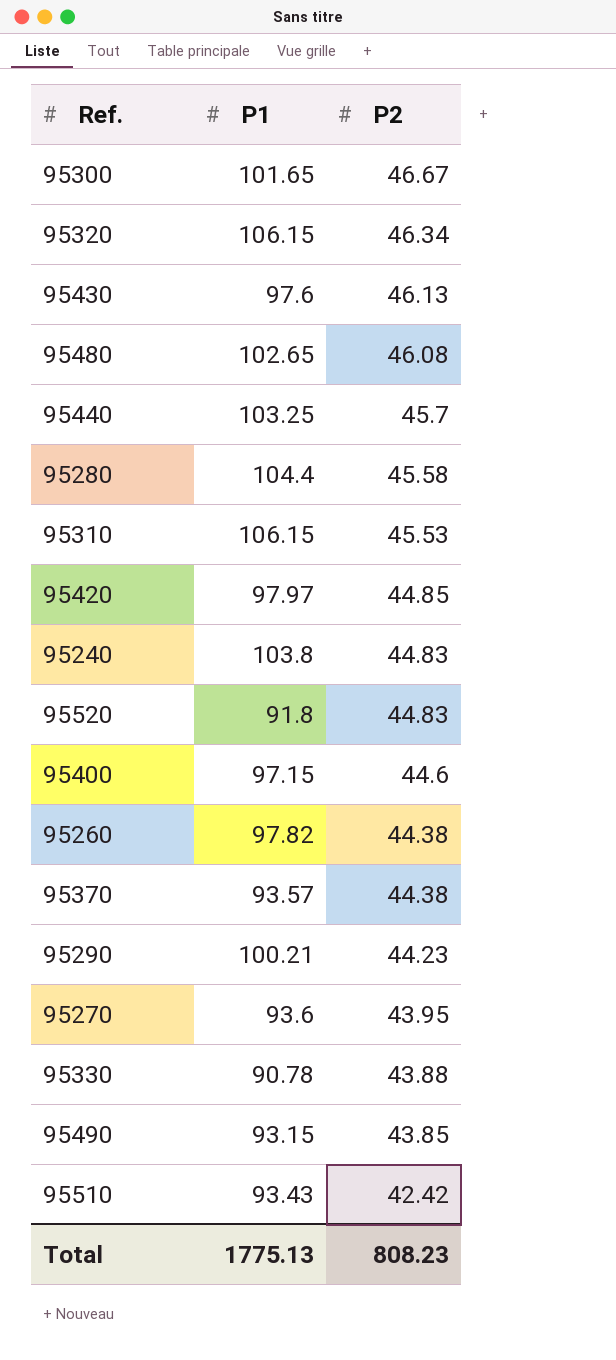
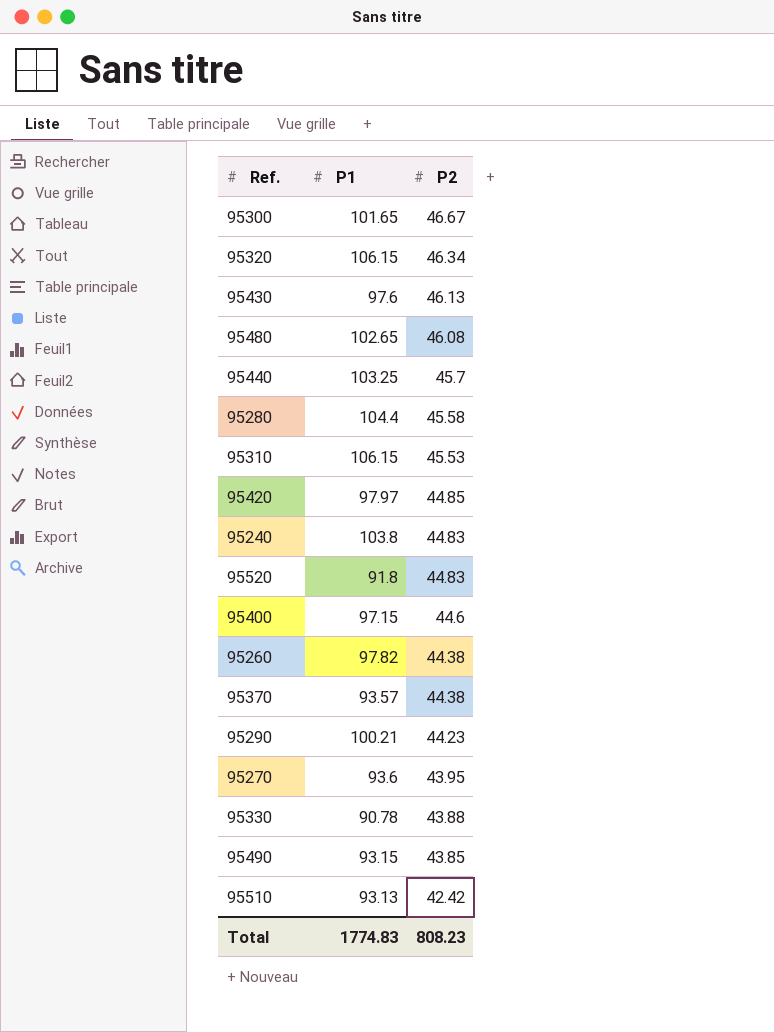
95510 | P1: 93.43 -> 93.13
Total | P1: 1775.13 -> 1774.83

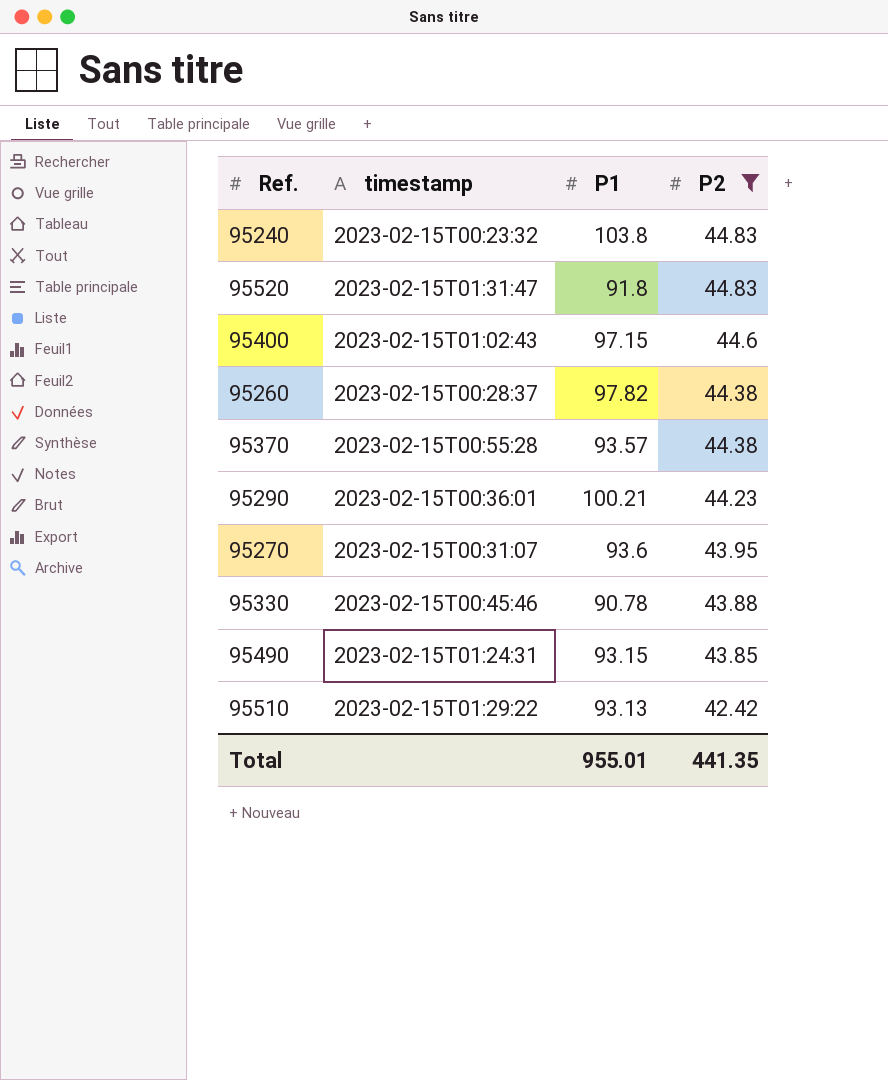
filter: none -> P2 <= 44.83
column timestamp | position: none -> 2
Total | P1: 1774.83 -> 955.01
Total | P2: 808.23 -> 441.35

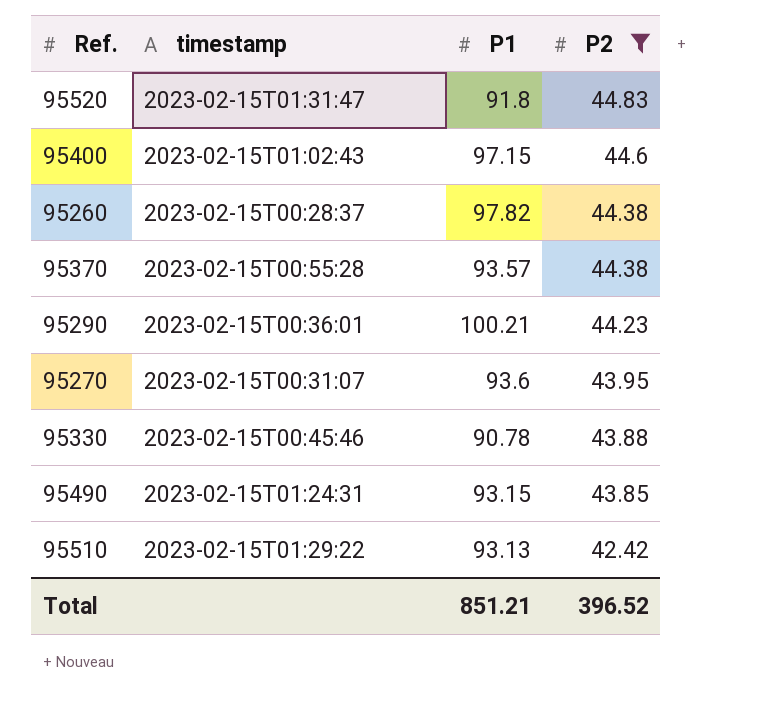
row 95240: 2023-02-15T00:23:32 | 103.8 | 44.83 -> none
Total | P1: 955.01 -> 851.21
Total | P2: 441.35 -> 396.52

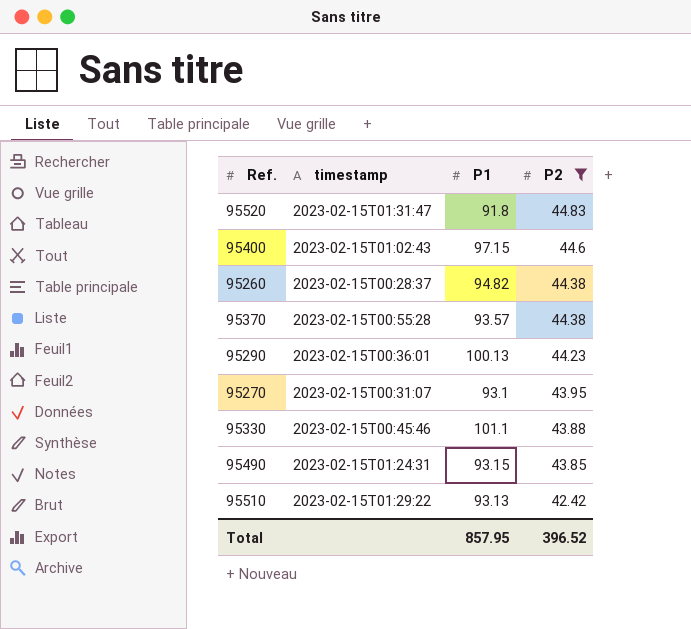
95260 | P1: 97.82 -> 94.82
95290 | P1: 100.21 -> 100.13
95270 | P1: 93.6 -> 93.1
95330 | P1: 90.78 -> 101.1
Total | P1: 851.21 -> 857.95

